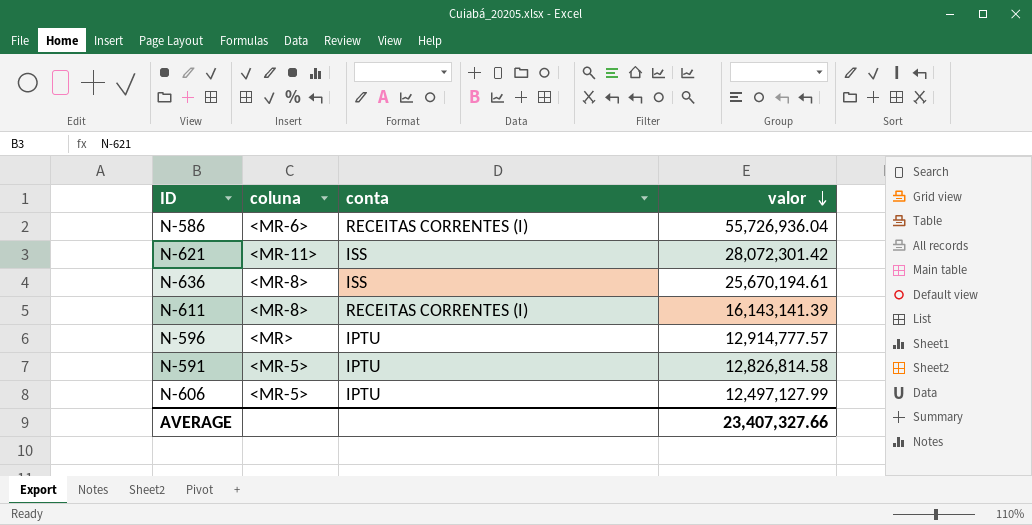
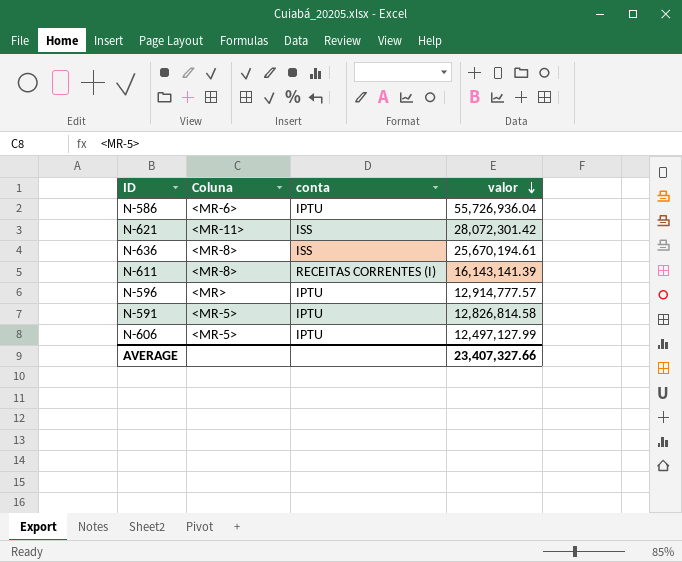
column name: coluna -> Coluna
N-586 | conta: RECEITAS CORRENTES (I) -> IPTU

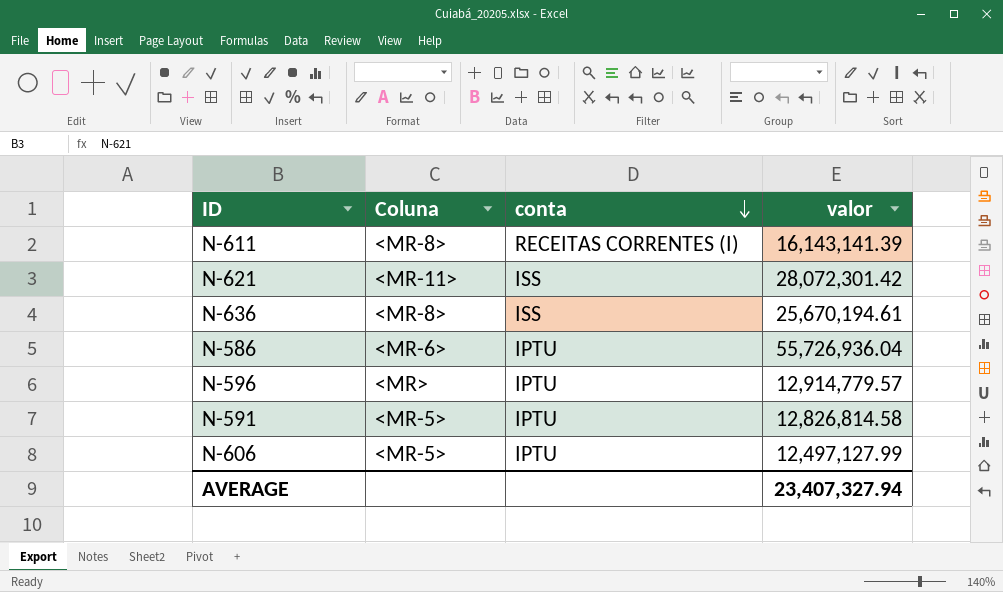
row order: valor descending -> conta descending
N-596 | valor: 12,914,777.57 -> 12,914,779.57
AVERAGE | valor: 23,407,327.66 -> 23,407,327.94

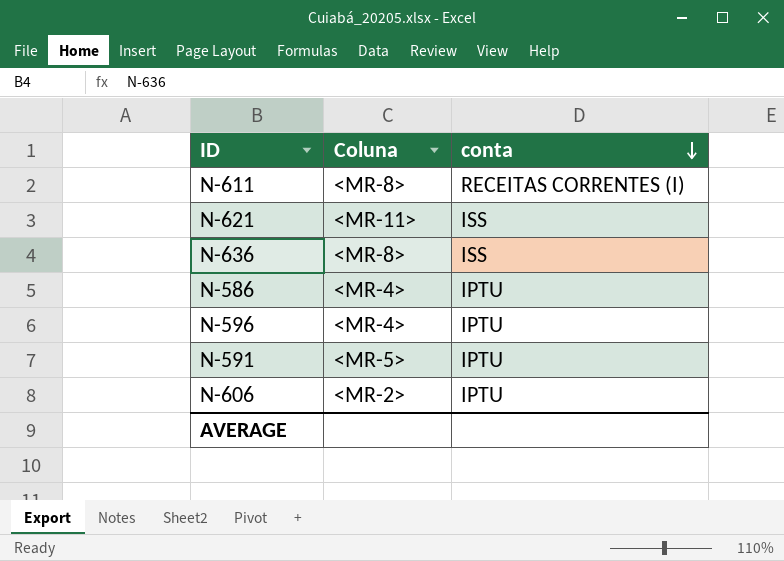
column valor | position: 4 -> none
N-586 | Coluna: <MR-6> -> <MR-4>
N-596 | Coluna: <MR> -> <MR-4>
N-606 | Coluna: <MR-5> -> <MR-2>

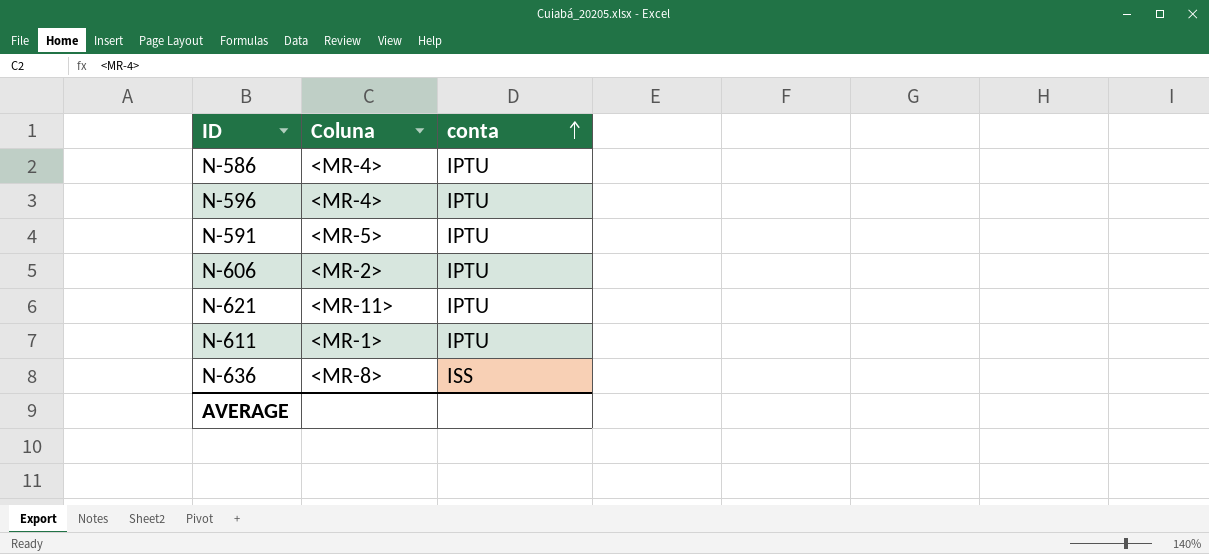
row order: conta descending -> conta ascending
N-621 | conta: ISS -> IPTU
N-611 | Coluna: <MR-8> -> <MR-1>
N-611 | conta: RECEITAS CORRENTES (I) -> IPTU

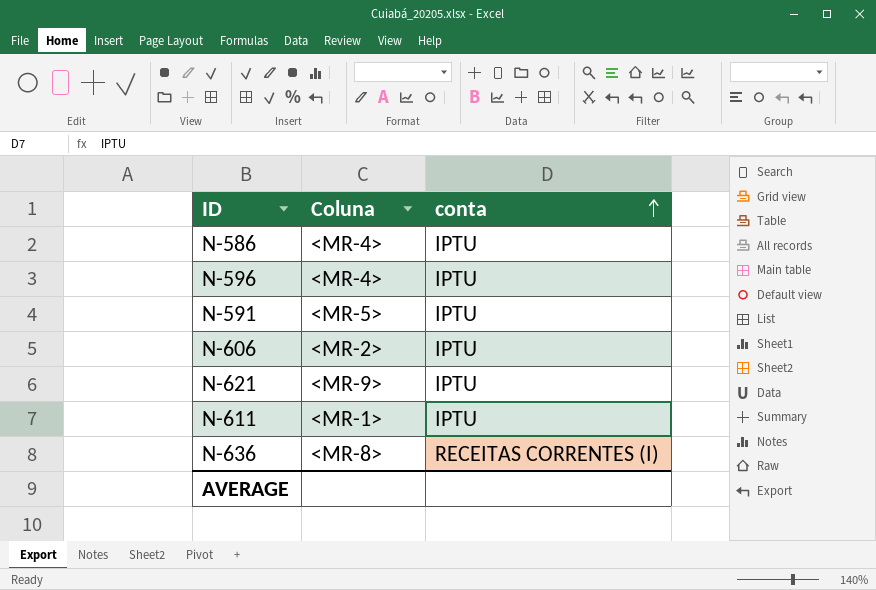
N-621 | Coluna: <MR-11> -> <MR-9>
N-636 | conta: ISS -> RECEITAS CORRENTES (I)

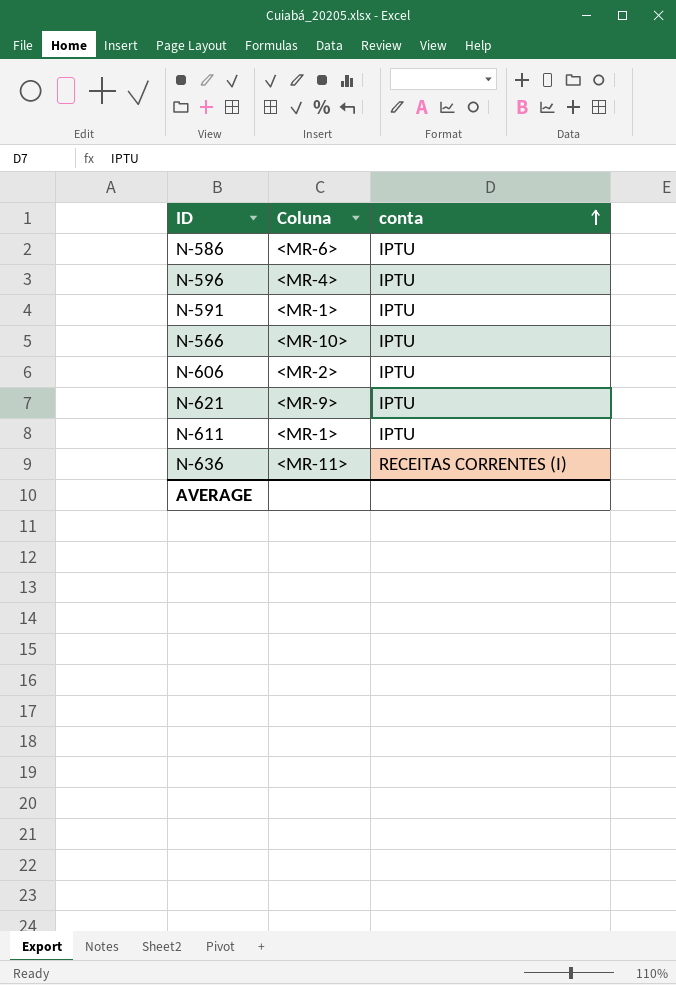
N-586 | Coluna: <MR-4> -> <MR-6>
N-591 | Coluna: <MR-5> -> <MR-1>
row N-566: none -> <MR-10> | IPTU
N-636 | Coluna: <MR-8> -> <MR-11>

